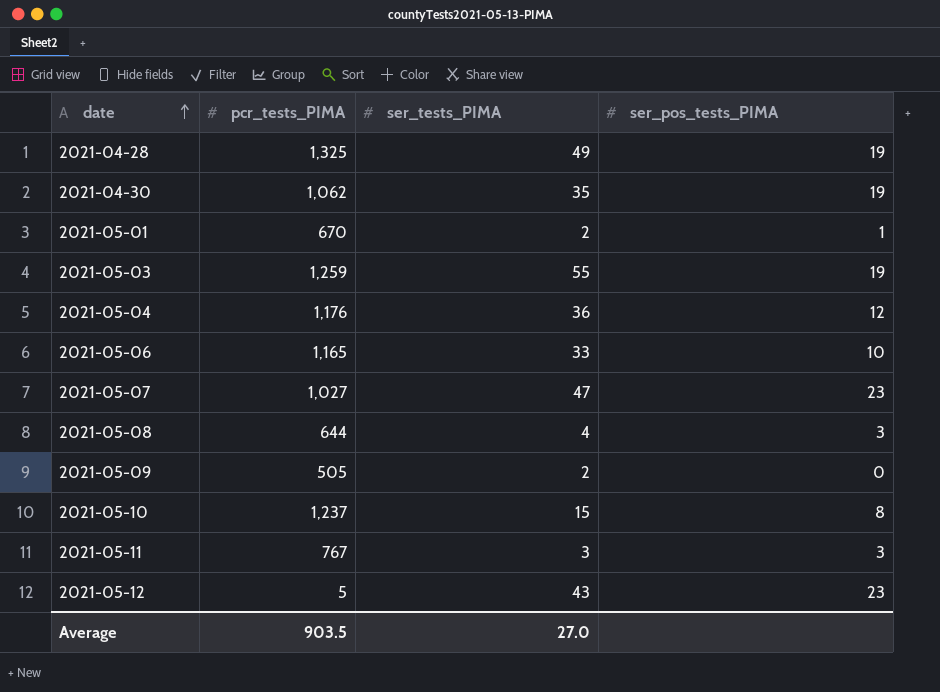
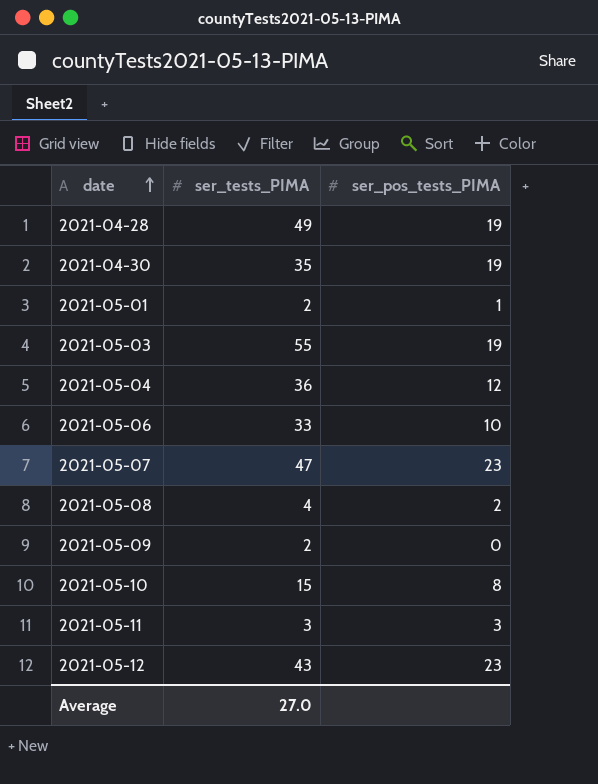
column pcr_tests_PIMA | position: 2 -> none
2021-05-08 | ser_pos_tests_PIMA: 3 -> 2

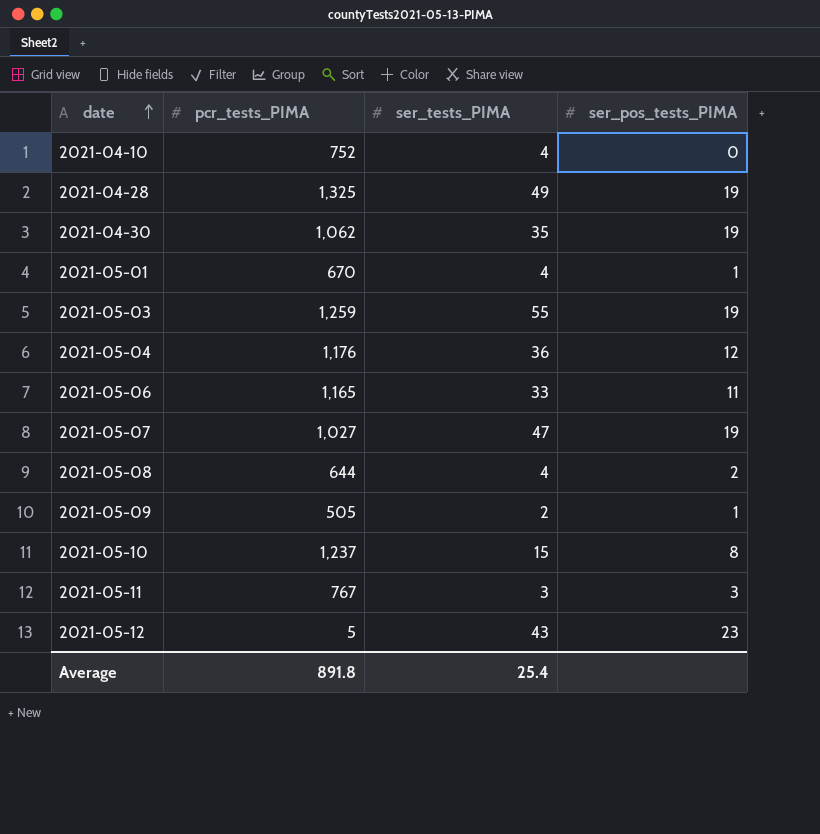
column pcr_tests_PIMA | position: none -> 2
row 2021-04-10: none -> 752 | 4 | 0
2021-05-01 | ser_tests_PIMA: 2 -> 4
2021-05-06 | ser_pos_tests_PIMA: 10 -> 11
2021-05-07 | ser_pos_tests_PIMA: 23 -> 19
2021-05-09 | ser_pos_tests_PIMA: 0 -> 1
Average | ser_tests_PIMA: 27.0 -> 25.4

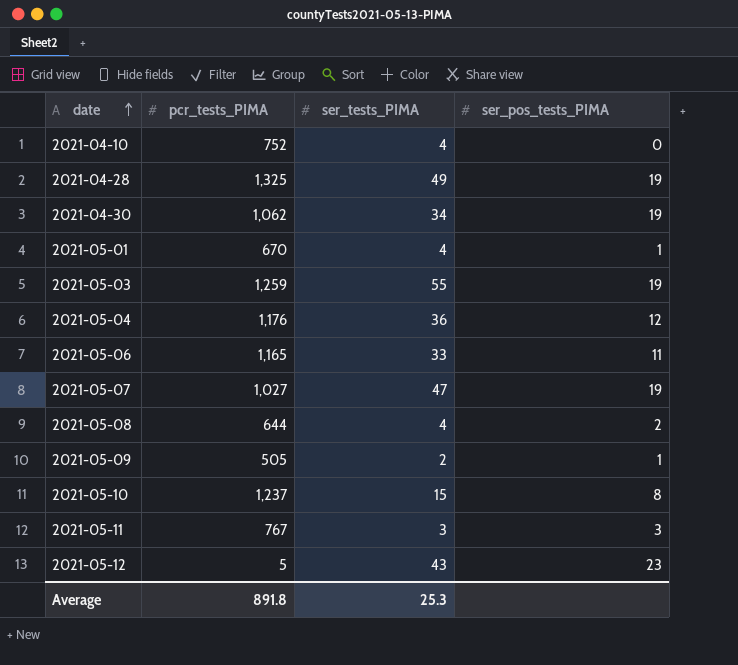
2021-04-30 | ser_tests_PIMA: 35 -> 34
Average | ser_tests_PIMA: 25.4 -> 25.3

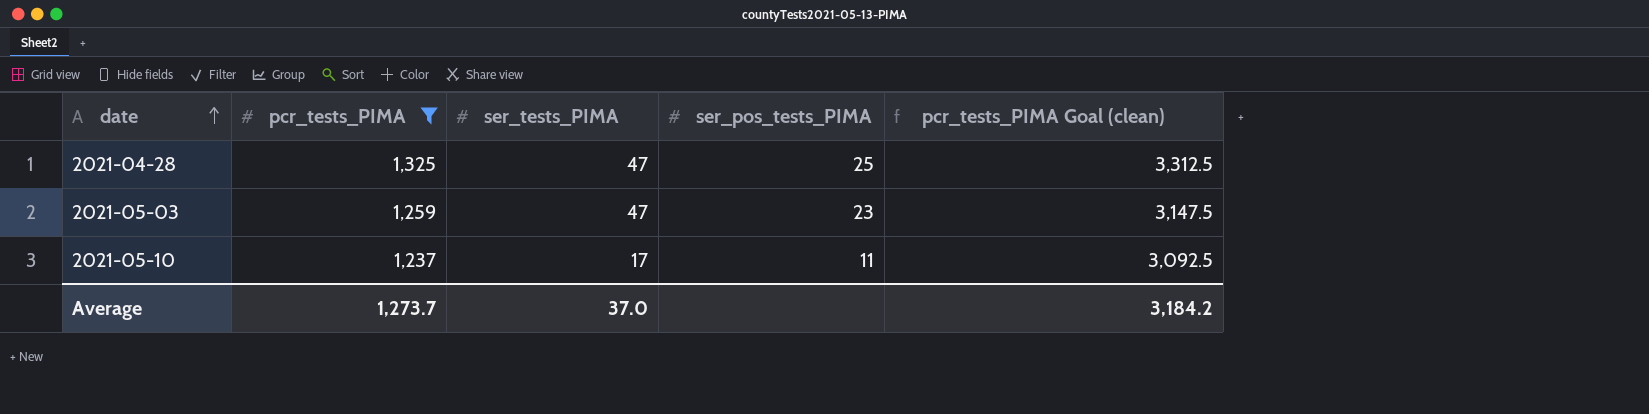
filter: none -> pcr_tests_PIMA >= 1,237
column pcr_tests_PIMA Goal (clean) | formula: none -> [pcr_tests_PIMA] * 2.5
2021-04-28 | ser_tests_PIMA: 49 -> 47
2021-04-28 | ser_pos_tests_PIMA: 19 -> 25
2021-05-03 | ser_tests_PIMA: 55 -> 47
2021-05-03 | ser_pos_tests_PIMA: 19 -> 23
2021-05-10 | ser_tests_PIMA: 15 -> 17
2021-05-10 | ser_pos_tests_PIMA: 8 -> 11
Average | pcr_tests_PIMA: 891.8 -> 1,273.7
Average | ser_tests_PIMA: 25.3 -> 37.0

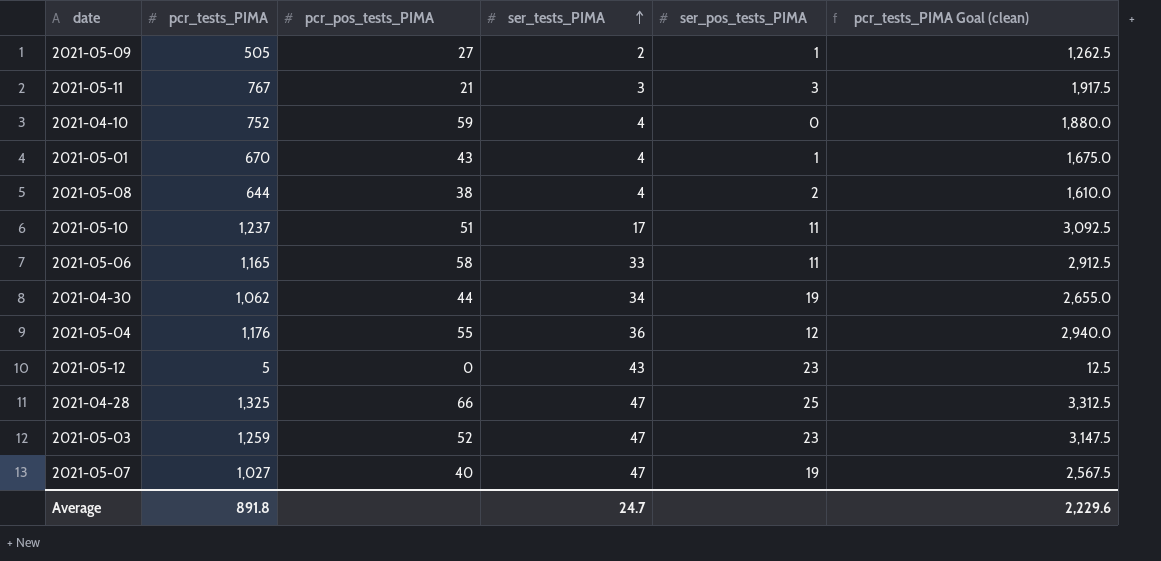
filter: pcr_tests_PIMA >= 1,237 -> none
row order: date ascending -> ser_tests_PIMA ascending
column pcr_pos_tests_PIMA | position: none -> 3
Average | pcr_tests_PIMA: 1,273.7 -> 891.8
Average | ser_tests_PIMA: 37.0 -> 24.7
Average | pcr_tests_PIMA Goal (clean): 3,184.2 -> 2,229.6

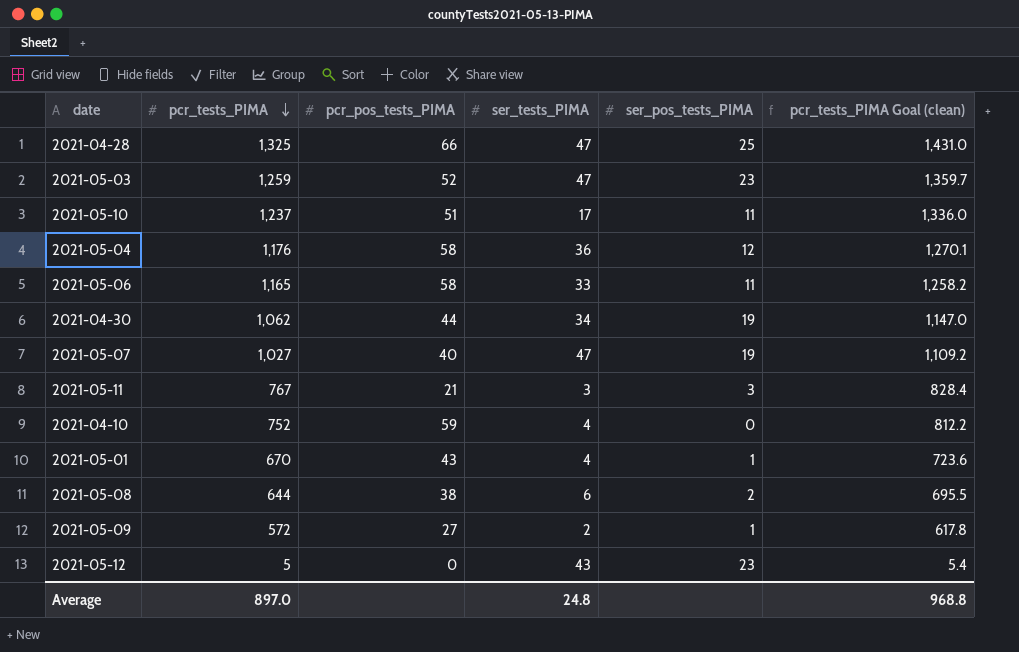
row order: ser_tests_PIMA ascending -> pcr_tests_PIMA descending
column pcr_tests_PIMA Goal (clean) | formula: [pcr_tests_PIMA] * 2.5 -> [pcr_tests_PIMA] * 1.08
2021-05-04 | pcr_pos_tests_PIMA: 55 -> 58
2021-05-08 | ser_tests_PIMA: 4 -> 6
2021-05-09 | pcr_tests_PIMA: 505 -> 572
Average | pcr_tests_PIMA: 891.8 -> 897.0
Average | ser_tests_PIMA: 24.7 -> 24.8
Average | pcr_tests_PIMA Goal (clean): 2,229.6 -> 968.8

